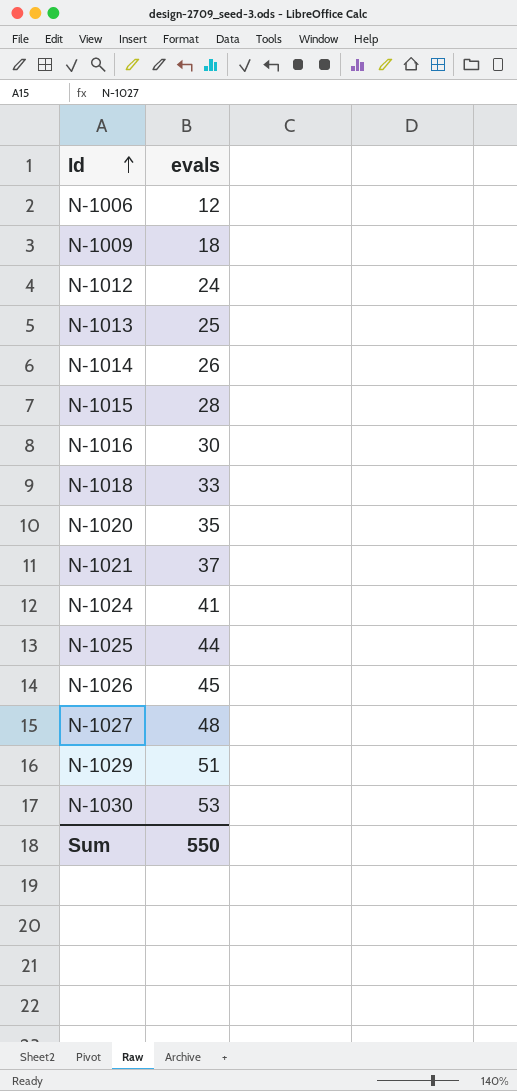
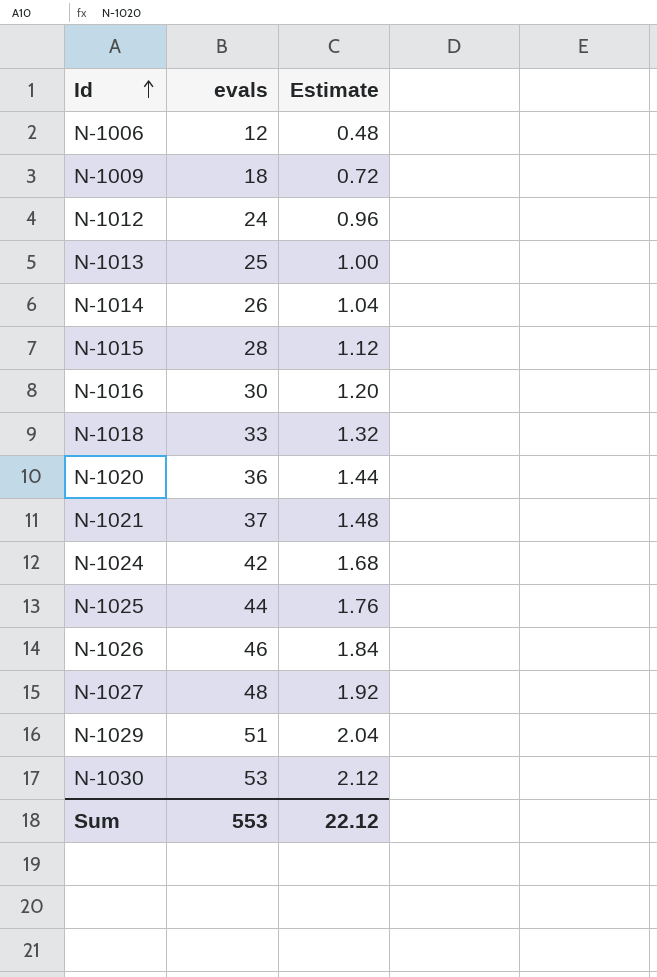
column Estimate | formula: none -> [evals] * 0.04
N-1020 | evals: 35 -> 36
N-1024 | evals: 41 -> 42
N-1026 | evals: 45 -> 46
Sum | evals: 550 -> 553

